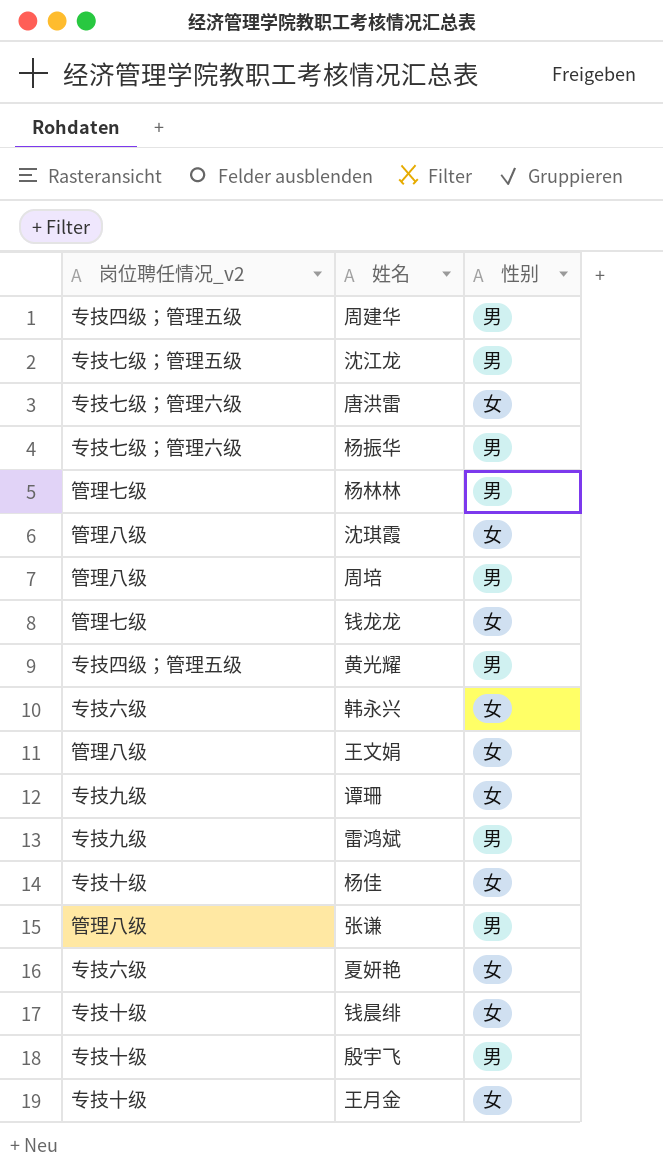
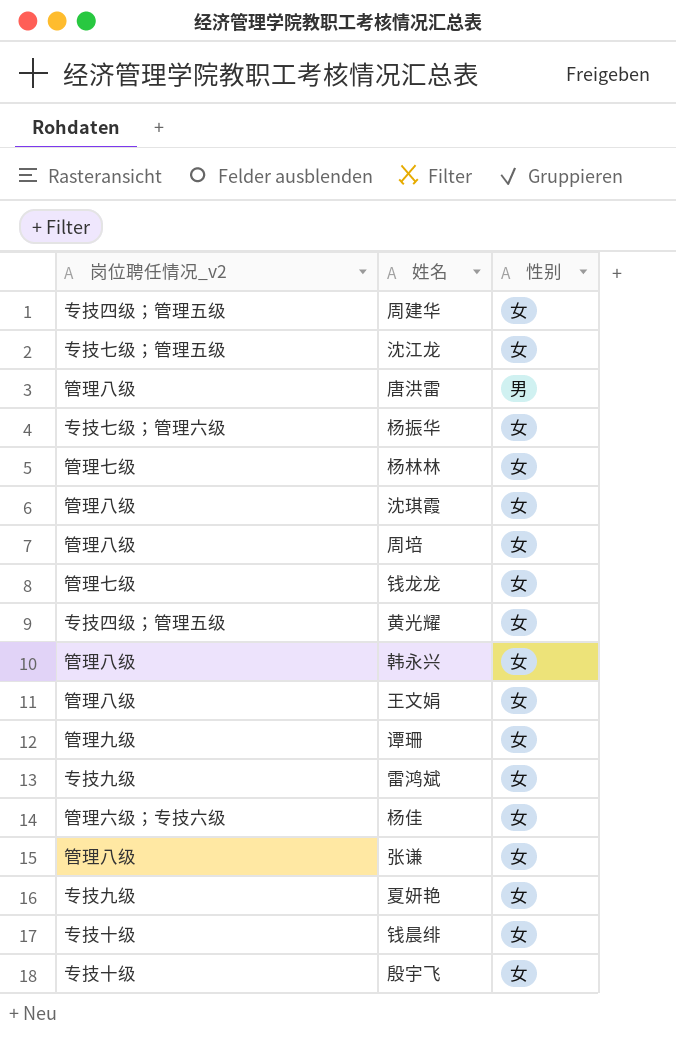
row 王月金: 专技十级 | 女 -> none
周建华 | 性别: 男 -> 女
沈江龙 | 性别: 男 -> 女
唐洪雷 | 岗位聘任情况_v2: 专技七级；管理六级 -> 管理八级
唐洪雷 | 性别: 女 -> 男
杨振华 | 性别: 男 -> 女
杨林林 | 性别: 男 -> 女
周培 | 性别: 男 -> 女
黄光耀 | 性别: 男 -> 女
韩永兴 | 岗位聘任情况_v2: 专技六级 -> 管理八级
谭珊 | 岗位聘任情况_v2: 专技九级 -> 管理九级
雷鸿斌 | 性别: 男 -> 女
杨佳 | 岗位聘任情况_v2: 专技十级 -> 管理六级；专技六级
张谦 | 性别: 男 -> 女
夏妍艳 | 岗位聘任情况_v2: 专技六级 -> 专技九级
殷宇飞 | 性别: 男 -> 女

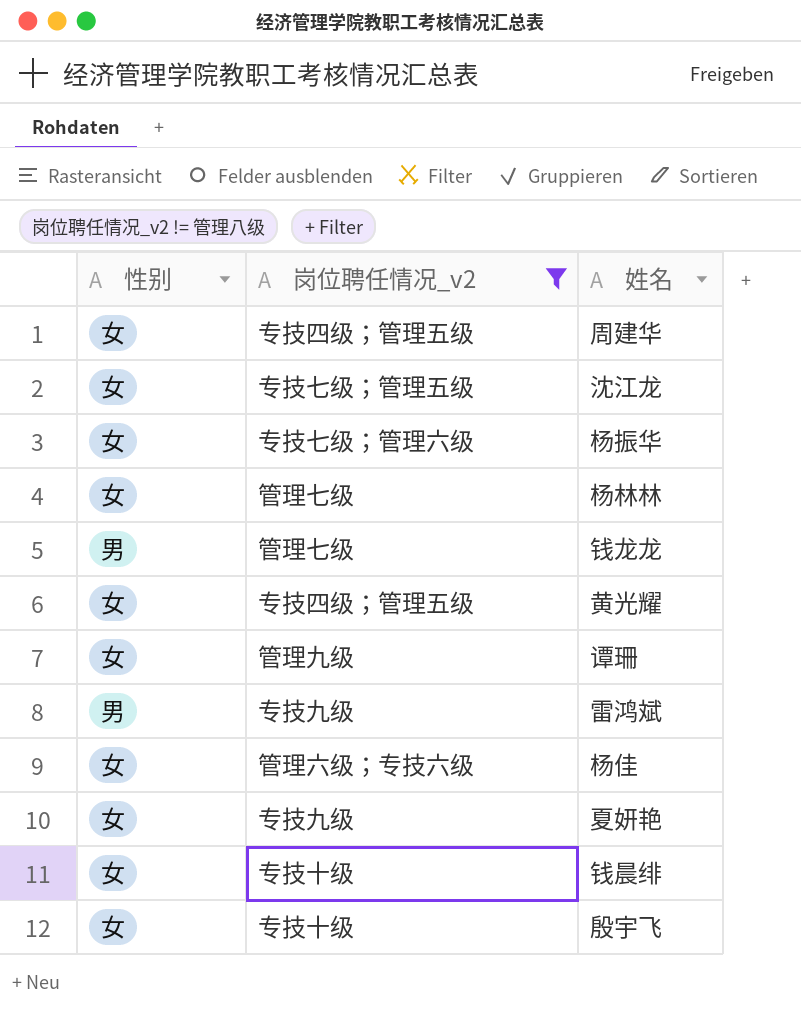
filter: none -> 岗位聘任情况_v2 != 管理八级
column 性别 | position: 3 -> 1
钱龙龙 | 性别: 女 -> 男
雷鸿斌 | 性别: 女 -> 男

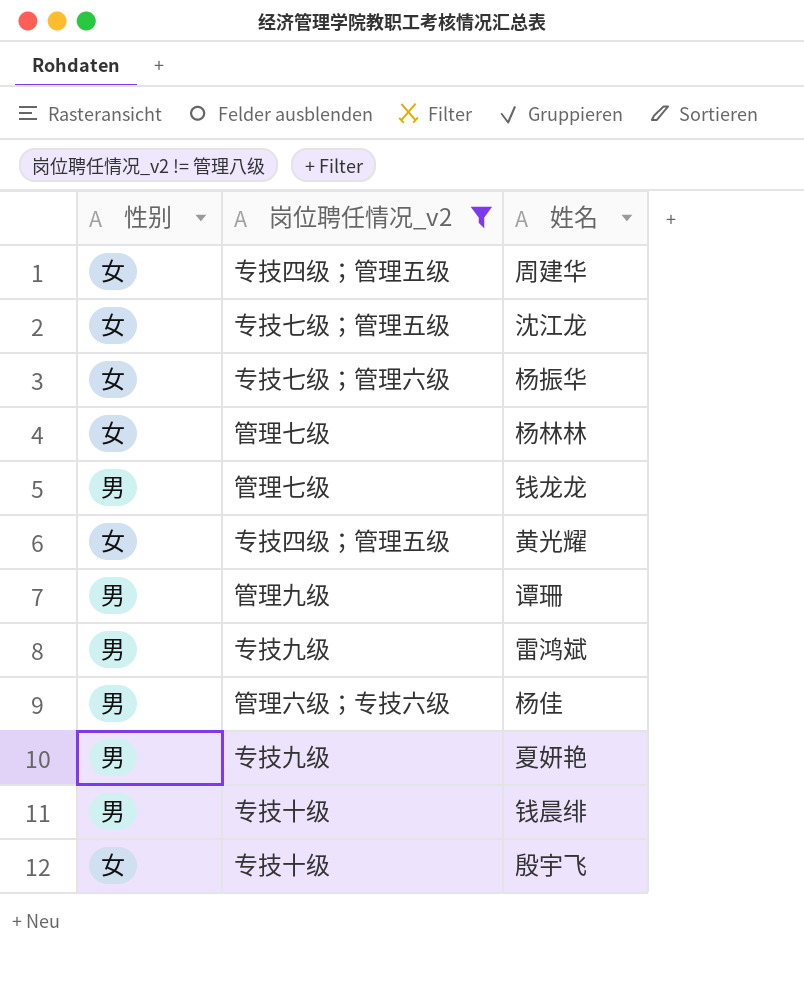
谭珊 | 性别: 女 -> 男
杨佳 | 性别: 女 -> 男
夏妍艳 | 性别: 女 -> 男
钱晨绯 | 性别: 女 -> 男

